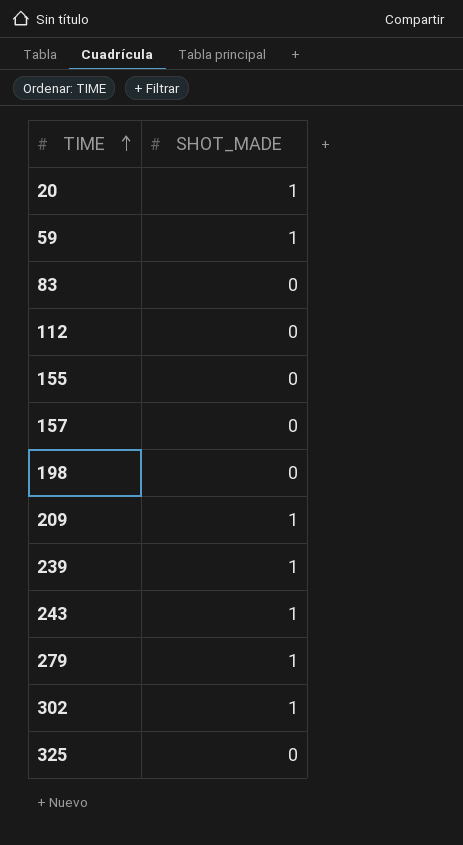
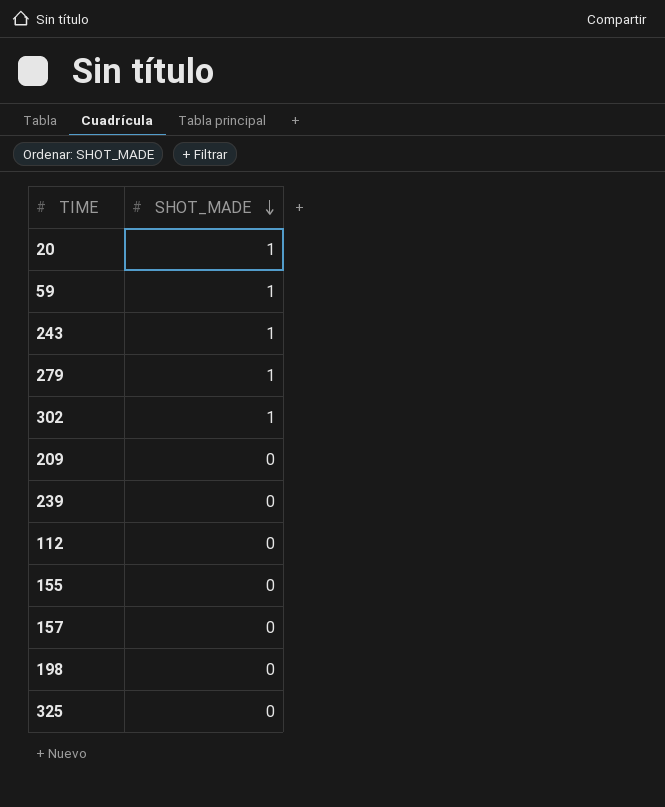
row order: TIME ascending -> SHOT_MADE descending
row 83: 0 -> none
209 | SHOT_MADE: 1 -> 0
239 | SHOT_MADE: 1 -> 0

